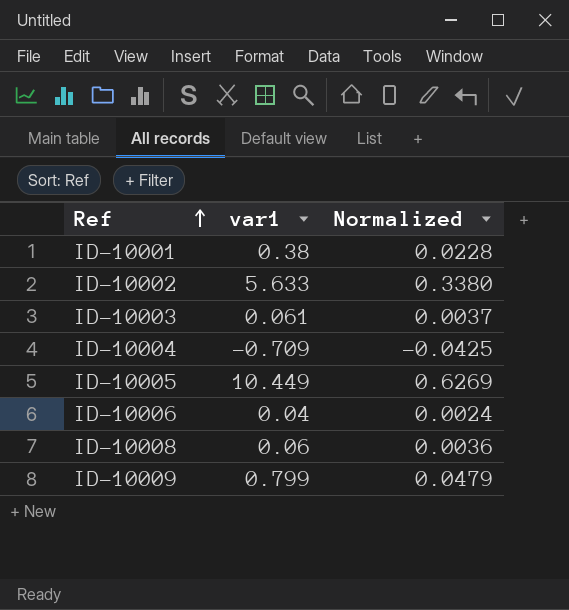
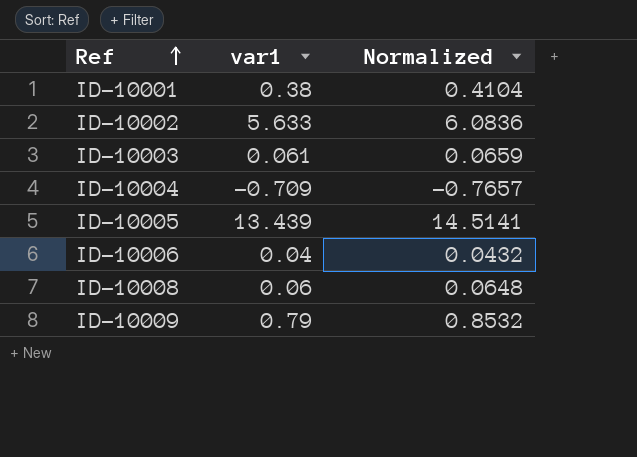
column Normalized | formula: [var1] * 0.06 -> [var1] * 1.08
ID-10005 | var1: 10.449 -> 13.439
ID-10009 | var1: 0.799 -> 0.79

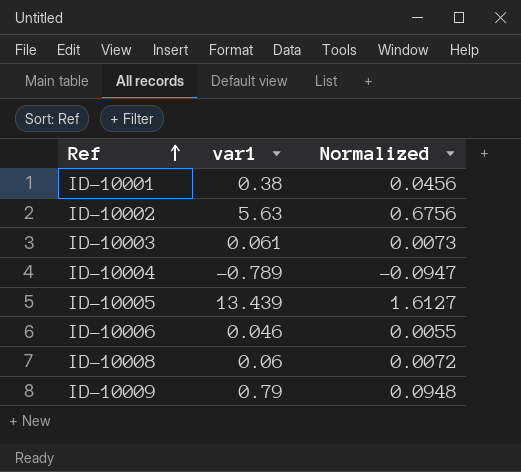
column Normalized | formula: [var1] * 1.08 -> [var1] * 0.12
ID-10002 | var1: 5.633 -> 5.63
ID-10004 | var1: -0.709 -> -0.789
ID-10006 | var1: 0.04 -> 0.046

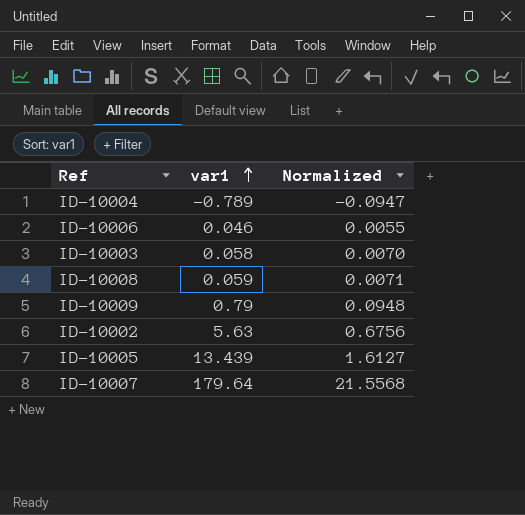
row order: Ref ascending -> var1 ascending
row ID-10001: 0.38 | 0.0456 -> none
ID-10003 | var1: 0.061 -> 0.058
ID-10003 | Normalized: 0.0073 -> 0.0070
ID-10008 | var1: 0.06 -> 0.059
ID-10008 | Normalized: 0.0072 -> 0.0071
row ID-10007: none -> 179.64 | 21.5568

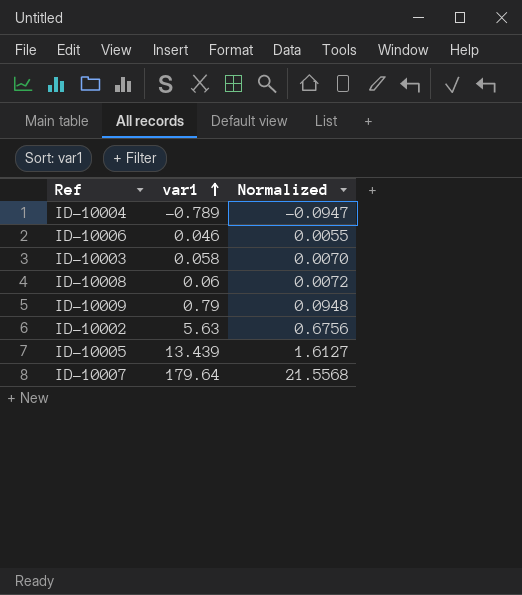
ID-10008 | var1: 0.059 -> 0.06
ID-10008 | Normalized: 0.0071 -> 0.0072

